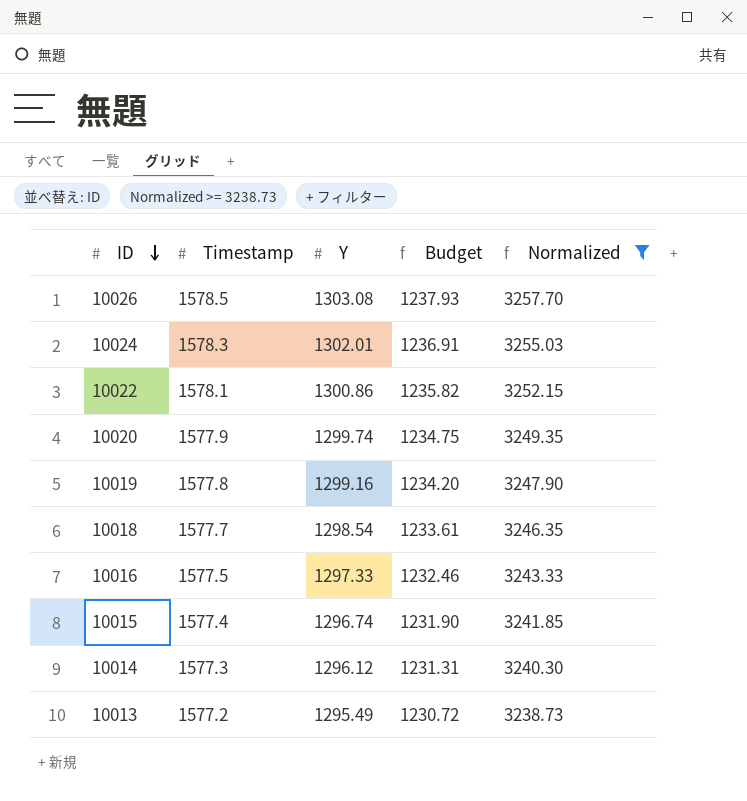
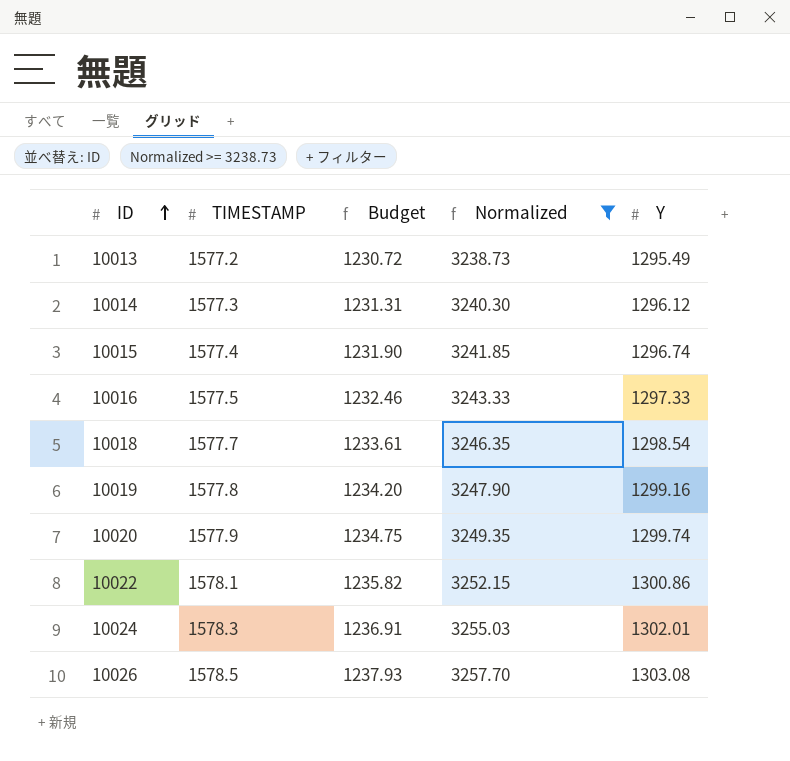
row order: ID descending -> ID ascending
column name: Timestamp -> TIMESTAMP
column Y | position: 3 -> 5

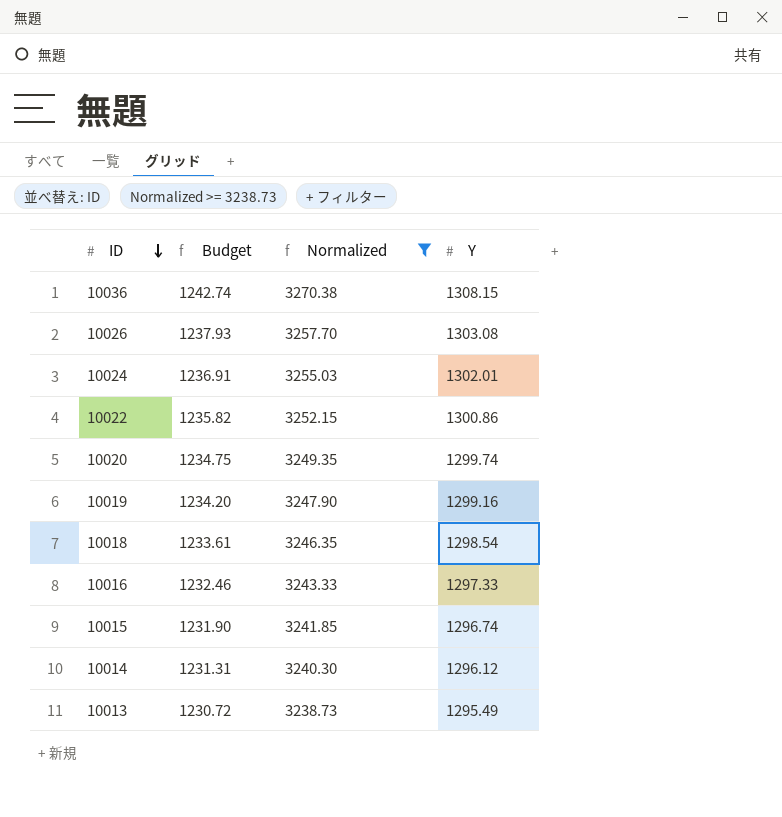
row order: ID ascending -> ID descending
column TIMESTAMP | position: 2 -> none
row 10036: none -> 1242.74 | 3270.38 | 1308.15

